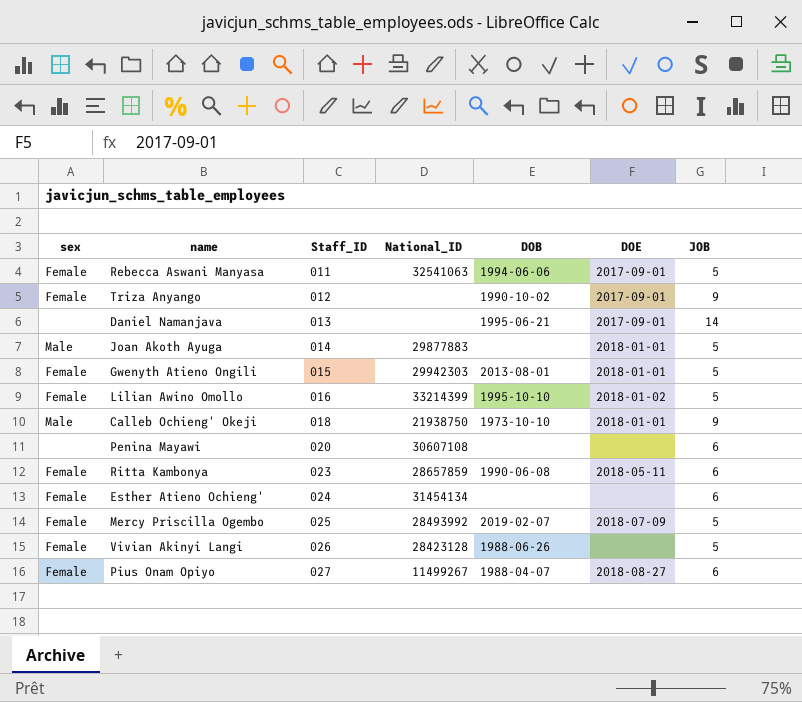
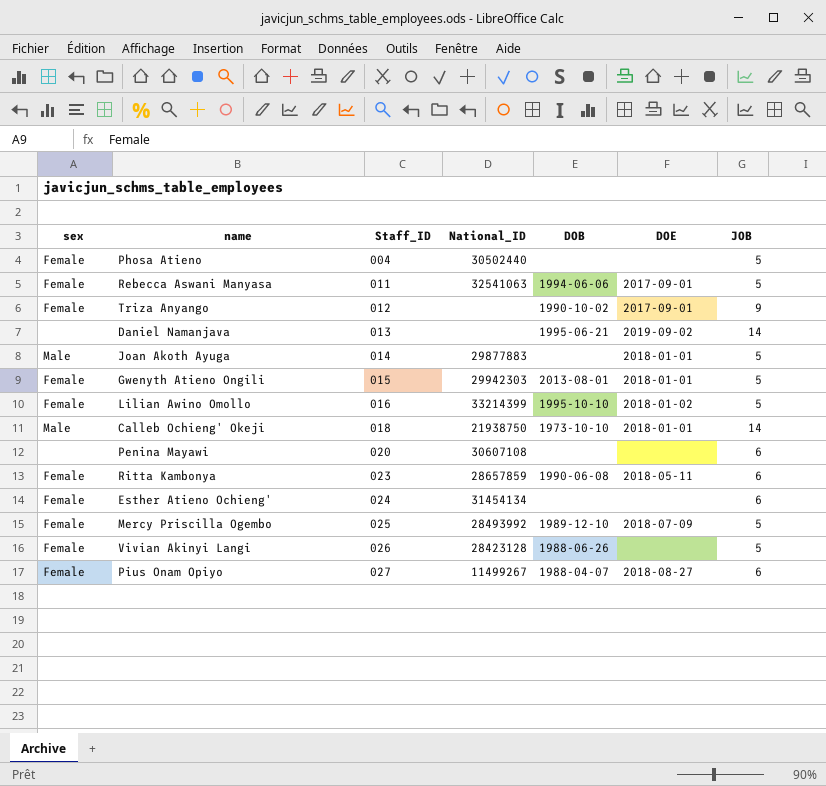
row Phosa Atieno: none -> Female | 004 | 30502440 | none | none | 5
Daniel Namanjava | DOE: 2017-09-01 -> 2019-09-02
Calleb Ochieng' Okeji | JOB: 9 -> 14
Mercy Priscilla Ogembo | DOB: 2019-02-07 -> 1989-12-10

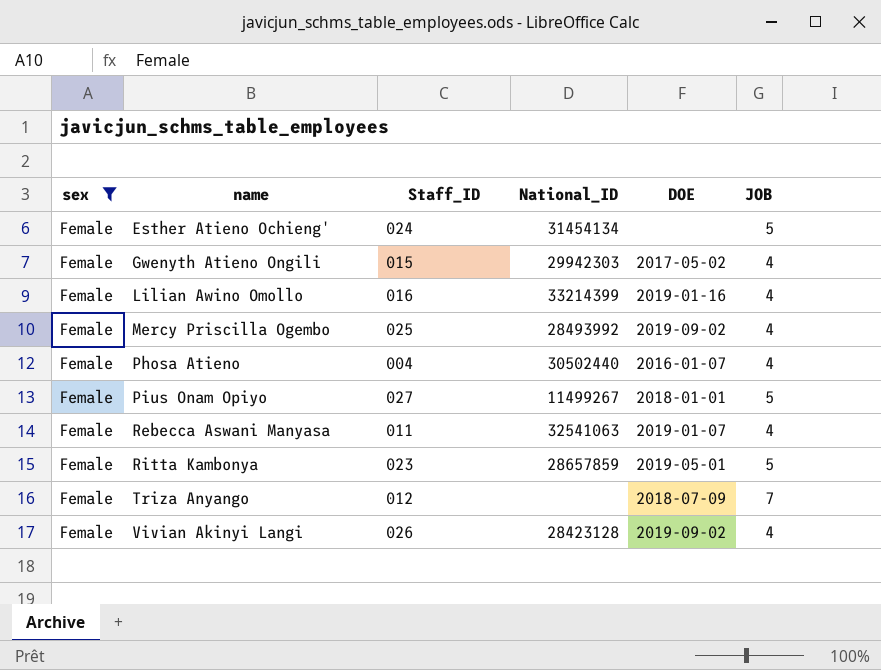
filter: none -> sex = Female
row order: Staff_ID ascending -> name ascending
column DOB | position: 5 -> none
Esther Atieno Ochieng' | JOB: 6 -> 5
Gwenyth Atieno Ongili | DOE: 2018-01-01 -> 2017-05-02
Gwenyth Atieno Ongili | JOB: 5 -> 4
Lilian Awino Omollo | DOE: 2018-01-02 -> 2019-01-16
Lilian Awino Omollo | JOB: 5 -> 4
Mercy Priscilla Ogembo | DOE: 2018-07-09 -> 2019-09-02
Mercy Priscilla Ogembo | JOB: 5 -> 4
Phosa Atieno | DOE: none -> 2016-01-07
Phosa Atieno | JOB: 5 -> 4
Pius Onam Opiyo | DOE: 2018-08-27 -> 2018-01-01
Pius Onam Opiyo | JOB: 6 -> 5
Rebecca Aswani Manyasa | DOE: 2017-09-01 -> 2019-01-07
Rebecca Aswani Manyasa | JOB: 5 -> 4
Ritta Kambonya | DOE: 2018-05-11 -> 2019-05-01
Ritta Kambonya | JOB: 6 -> 5
Triza Anyango | DOE: 2017-09-01 -> 2018-07-09
Triza Anyango | JOB: 9 -> 7
Vivian Akinyi Langi | DOE: none -> 2019-09-02
Vivian Akinyi Langi | JOB: 5 -> 4

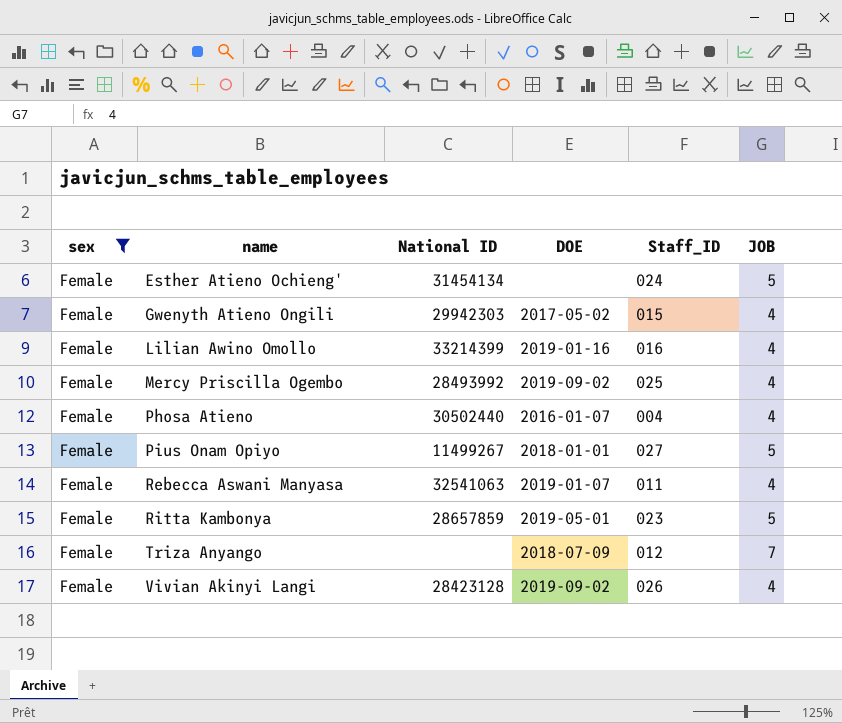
column name: National_ID -> National ID
column Staff_ID | position: 3 -> 5

